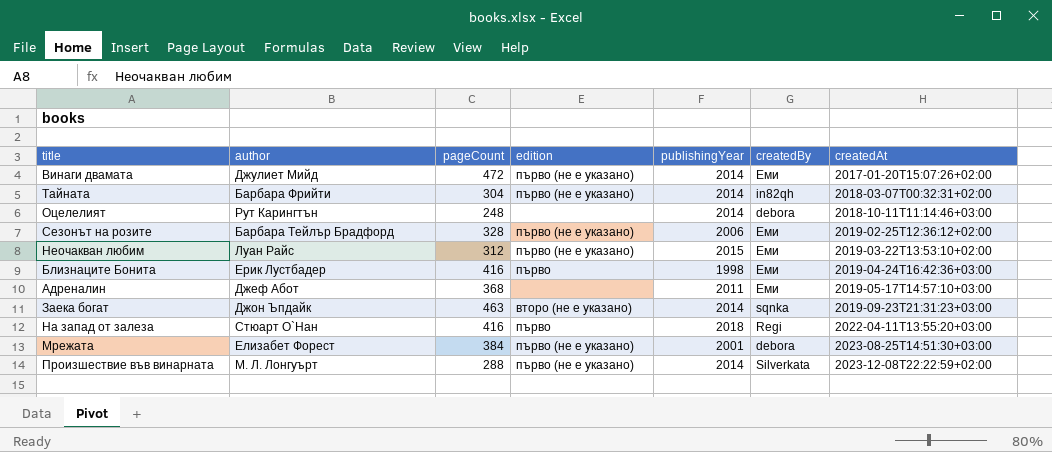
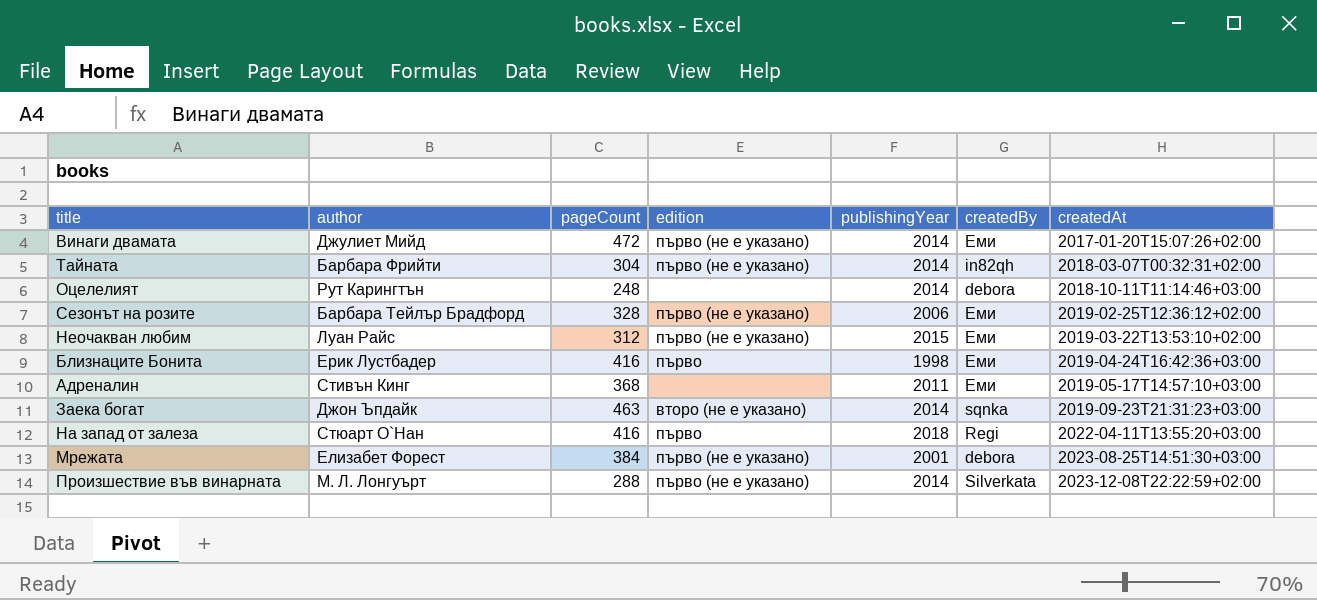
Адреналин | author: Джеф Абот -> Стивън Кинг

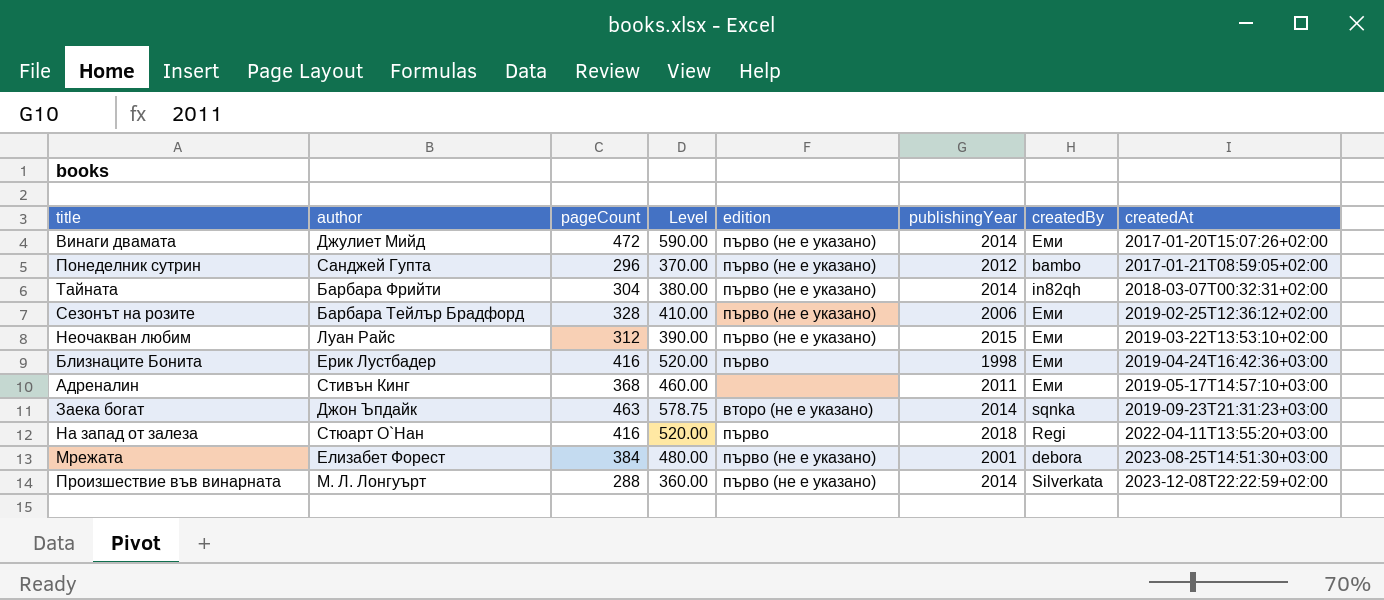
column Level | formula: none -> [pageCount] * 1.25
row Оцелелият: Рут Карингтън | 248 | none | 2014 | debora | 2018-10-11T11:14:46+03:00 -> none
row Понеделник сутрин: none -> Санджей Гупта | 296 | 370.00 | първо (не е указано) | 2012 | bambo | 2017-01-21T08:59:05+02:00

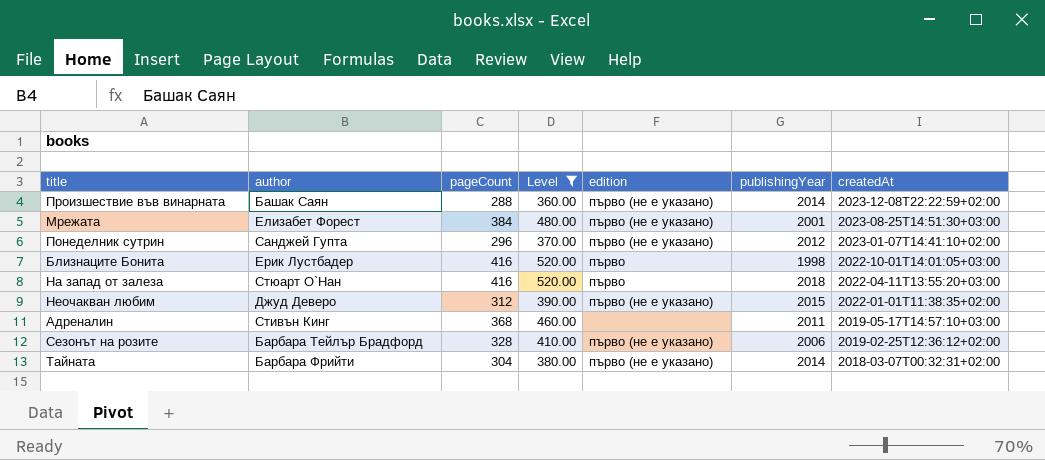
filter: none -> Level <= 520.00
row order: createdAt ascending -> createdAt descending
column createdBy | position: 7 -> none
Произшествие във винарната | author: М. Л. Лонгуърт -> Башак Саян
Понеделник сутрин | createdAt: 2017-01-21T08:59:05+02:00 -> 2023-01-07T14:41:10+02:00
Близнаците Бонита | createdAt: 2019-04-24T16:42:36+03:00 -> 2022-10-01T14:01:05+03:00
Неочакван любим | author: Луан Райс -> Джуд Деверо
Неочакван любим | createdAt: 2019-03-22T13:53:10+02:00 -> 2022-01-01T11:38:35+02:00

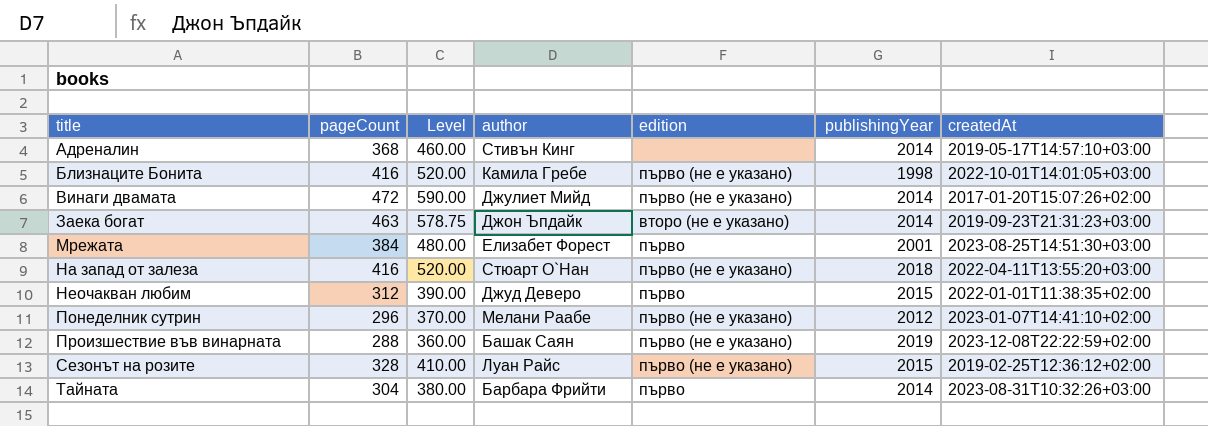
filter: Level <= 520.00 -> none
row order: createdAt descending -> title ascending
column author | position: 2 -> 4
Адреналин | publishingYear: 2011 -> 2014
Близнаците Бонита | author: Ерик Лустбадер -> Камила Гребе
Близнаците Бонита | edition: първо -> първо (не е указано)
Мрежата | edition: първо (не е указано) -> първо
На запад от залеза | edition: първо -> първо (не е указано)
Неочакван любим | edition: първо (не е указано) -> първо
Понеделник сутрин | author: Санджей Гупта -> Мелани Раабе
Произшествие във винарната | publishingYear: 2014 -> 2019
Сезонът на розите | author: Барбара Тейлър Брадфорд -> Луан Райс
Сезонът на розите | publishingYear: 2006 -> 2015
Тайната | edition: първо (не е указано) -> първо
Тайната | createdAt: 2018-03-07T00:32:31+02:00 -> 2023-08-31T10:32:26+03:00

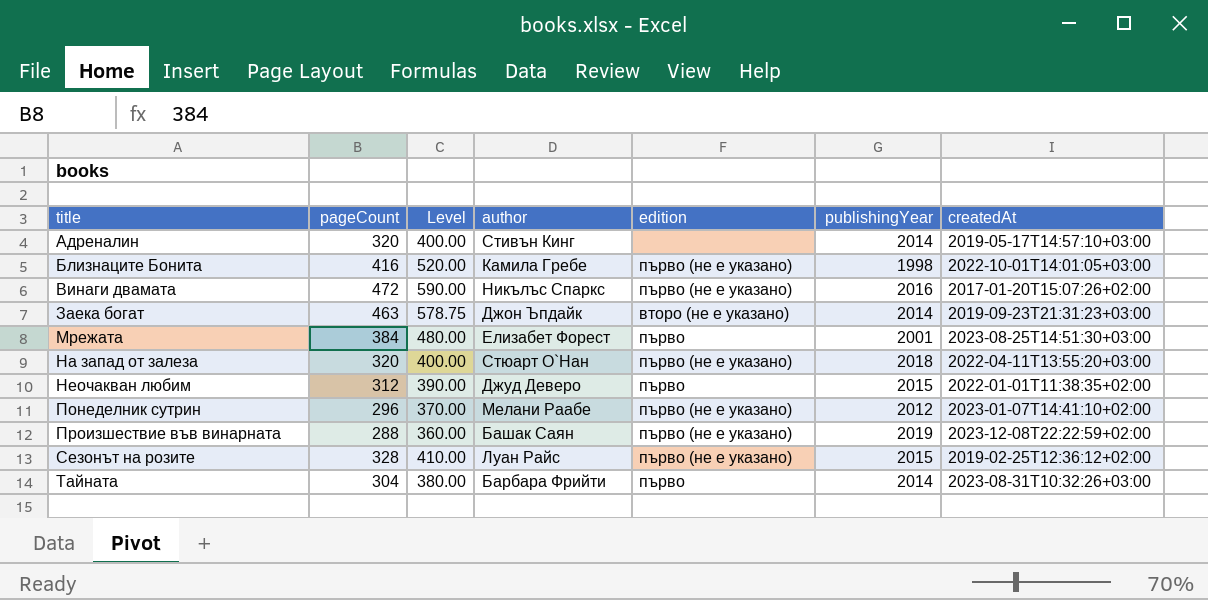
Адреналин | pageCount: 368 -> 320
Адреналин | Level: 460.00 -> 400.00
Винаги двамата | author: Джулиет Мийд -> Никълъс Спаркс
Винаги двамата | publishingYear: 2014 -> 2016
На запад от залеза | pageCount: 416 -> 320
На запад от залеза | Level: 520.00 -> 400.00

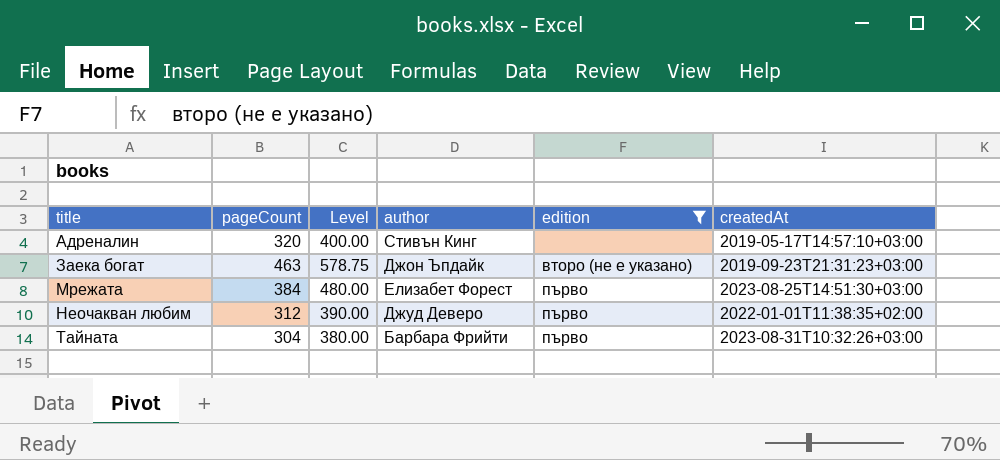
filter: none -> edition != първо (не е указано)
column publishingYear | position: 6 -> none

